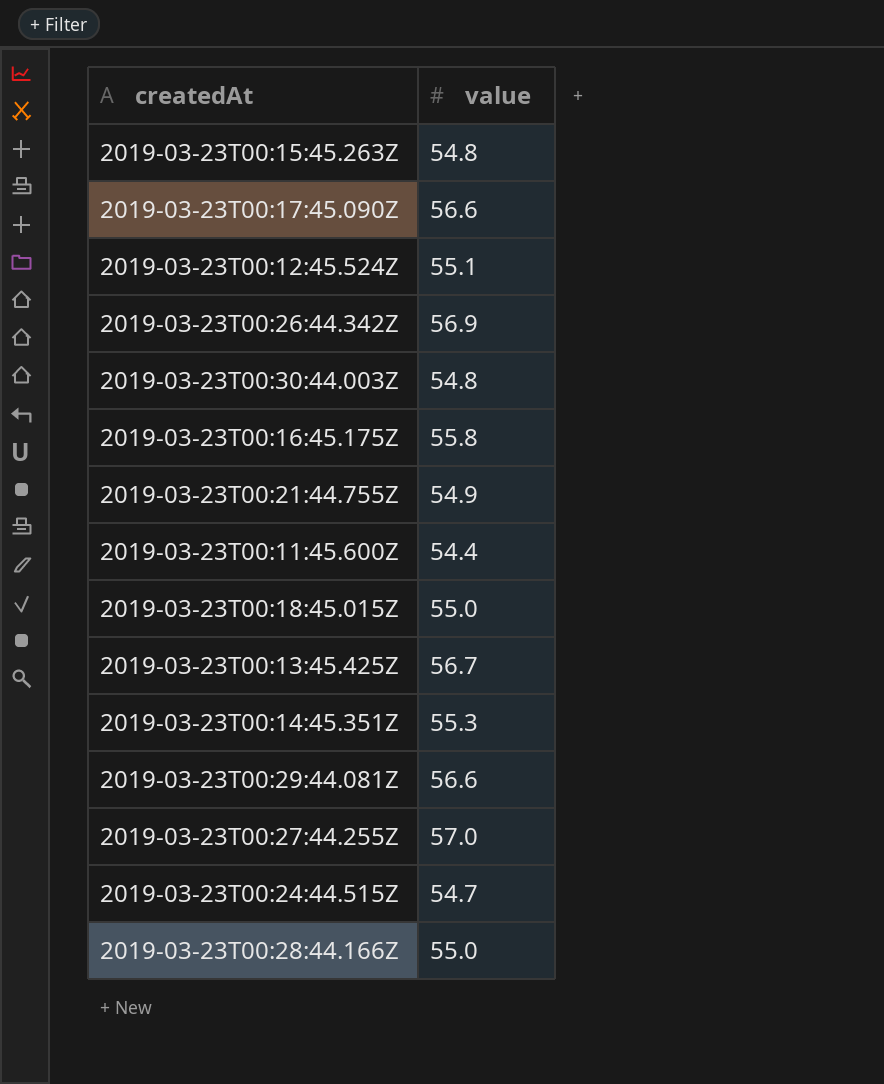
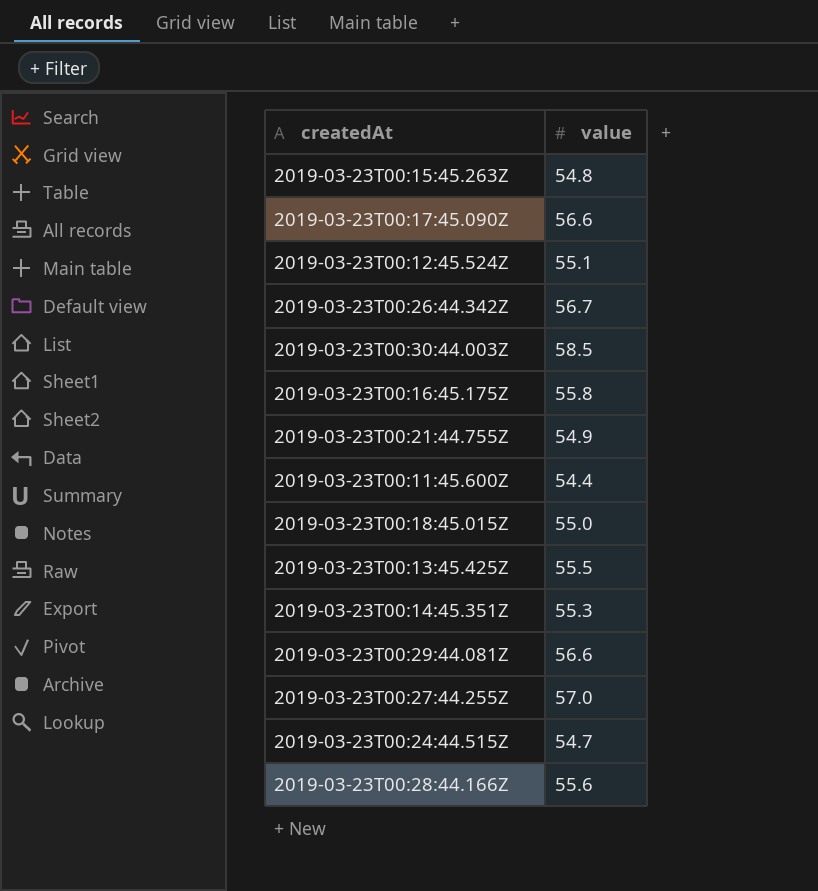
2019-03-23T00:26:44.342Z | value: 56.9 -> 56.7
2019-03-23T00:30:44.003Z | value: 54.8 -> 58.5
2019-03-23T00:13:45.425Z | value: 56.7 -> 55.5
2019-03-23T00:28:44.166Z | value: 55.0 -> 55.6

